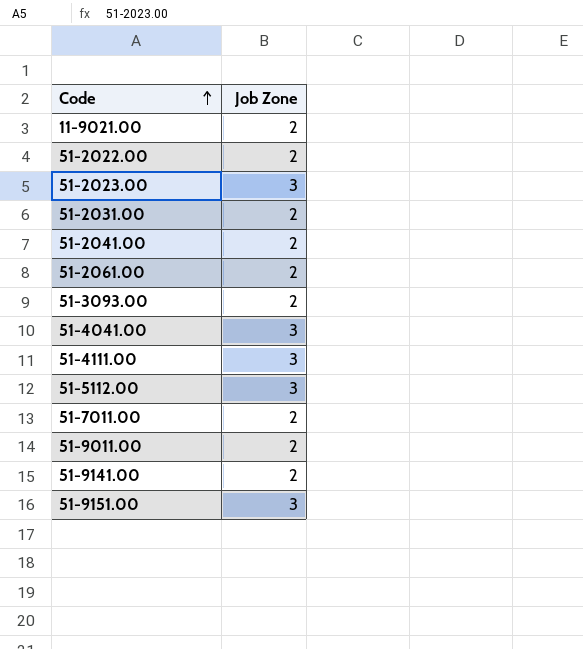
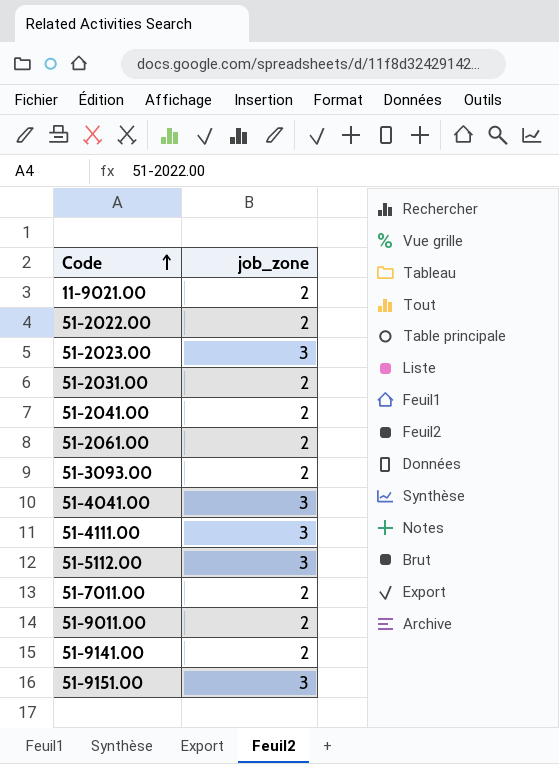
column name: Job Zone -> job_zone

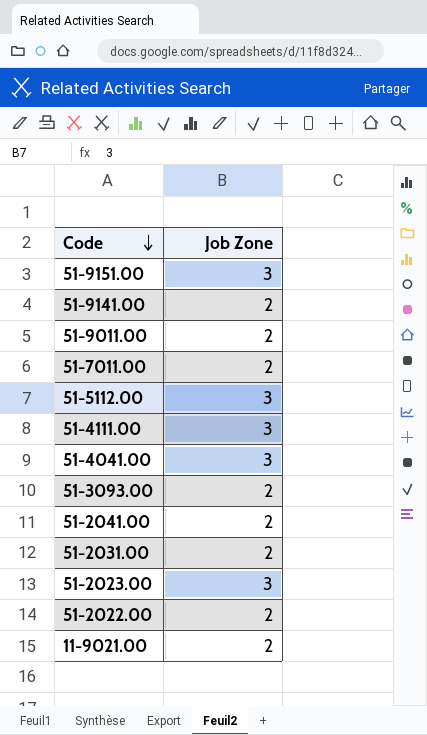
row order: Code ascending -> Code descending
column name: job_zone -> Job Zone
row 51-2061.00: 2 -> none

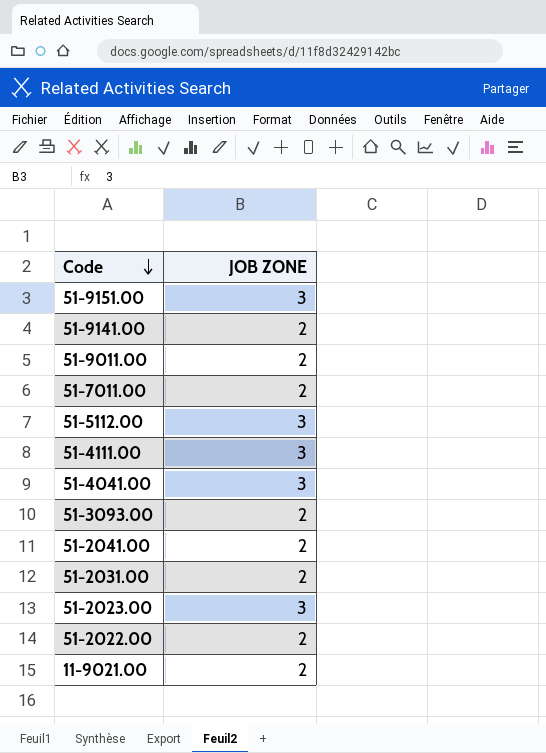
column name: Job Zone -> JOB ZONE

